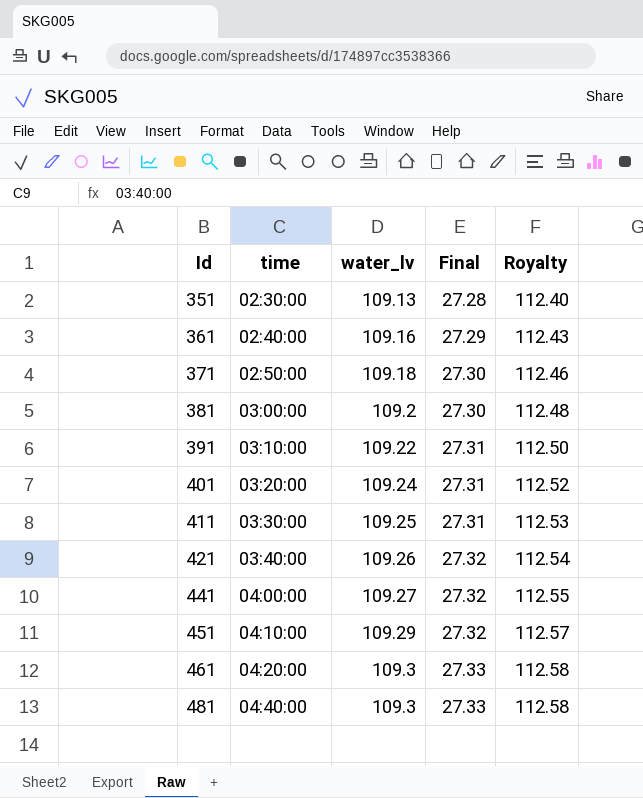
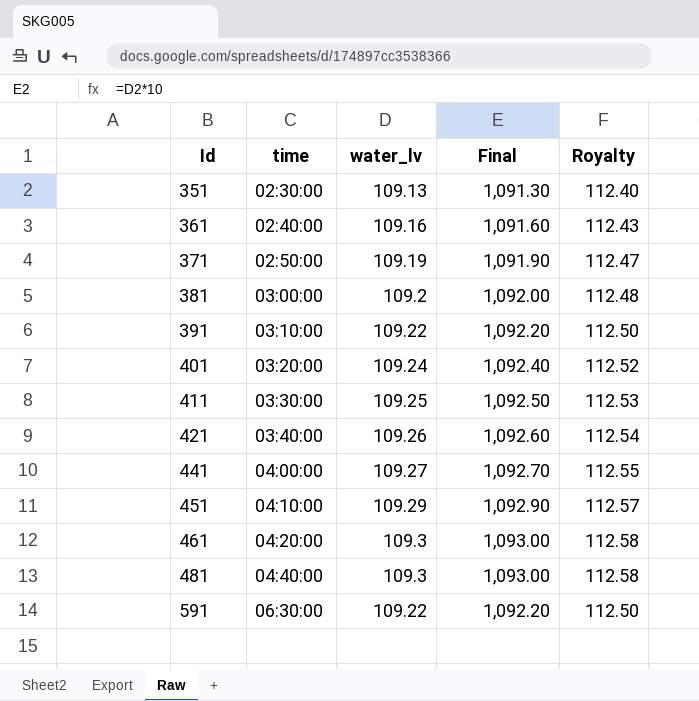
column Final | formula: [water_lv] * 0.25 -> [water_lv] * 10
371 | water_lv: 109.18 -> 109.19
371 | Royalty: 112.46 -> 112.47
row 591: none -> 06:30:00 | 109.22 | 1,092.20 | 112.50

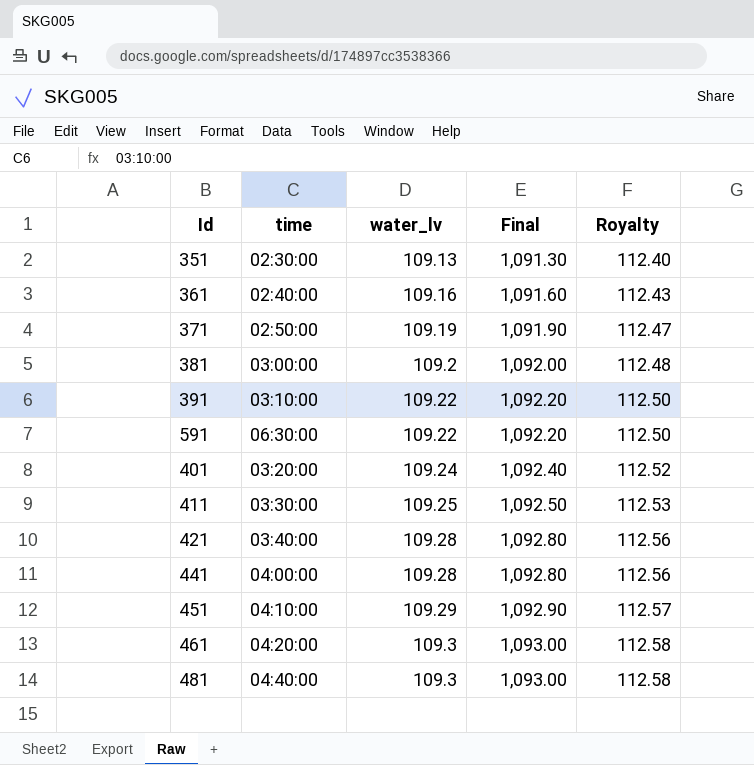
row order: Id ascending -> water_lv ascending
421 | water_lv: 109.26 -> 109.28
421 | Final: 1,092.60 -> 1,092.80
421 | Royalty: 112.54 -> 112.56
441 | water_lv: 109.27 -> 109.28
441 | Final: 1,092.70 -> 1,092.80
441 | Royalty: 112.55 -> 112.56

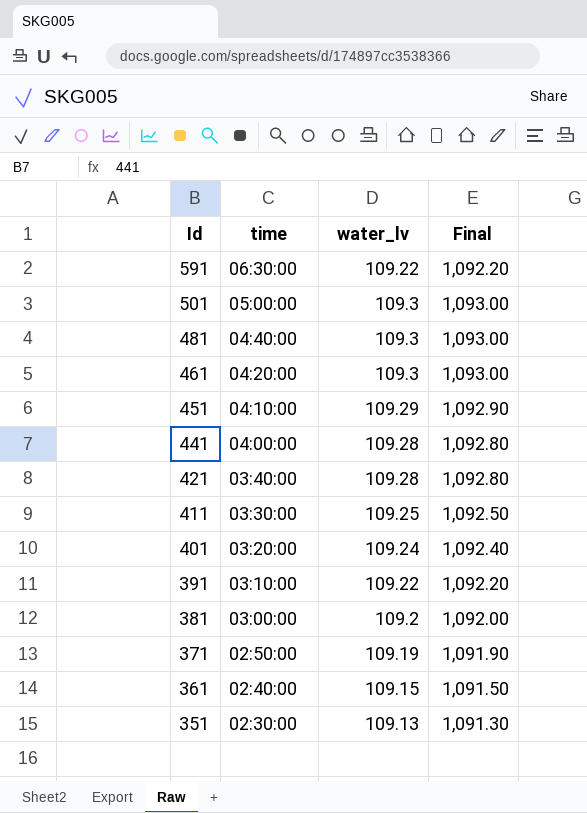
row order: water_lv ascending -> Id descending
column Royalty | formula: [water_lv] * 1.03 -> none
row 501: none -> 05:00:00 | 109.3 | 1,093.00
361 | water_lv: 109.16 -> 109.15
361 | Final: 1,091.60 -> 1,091.50

